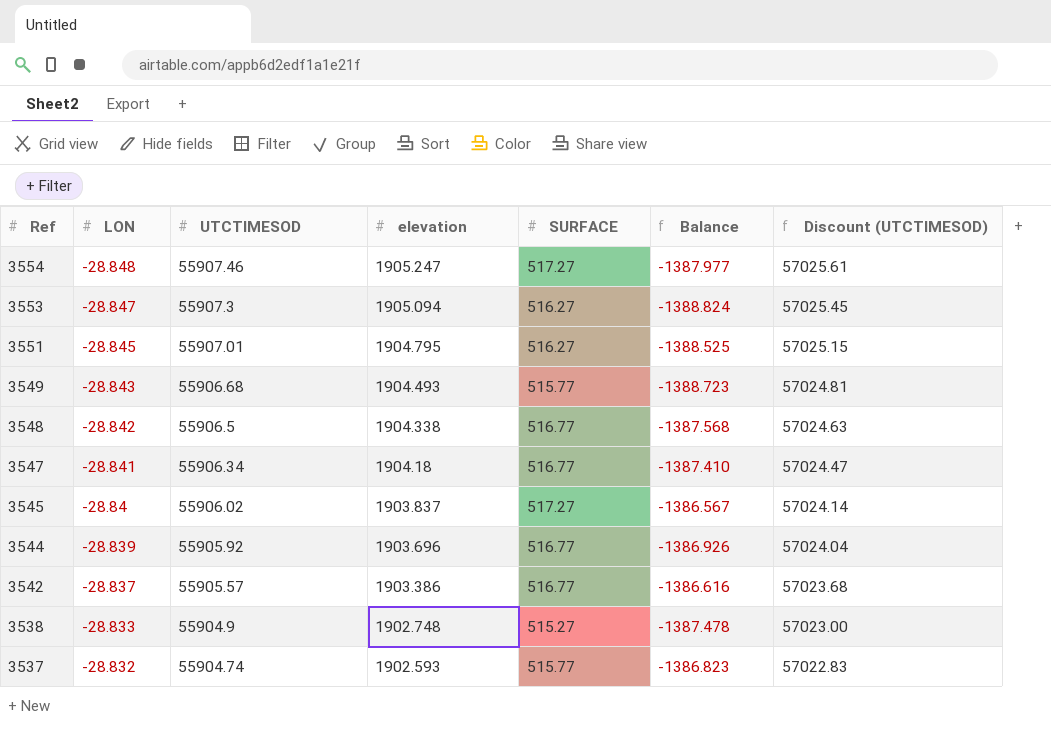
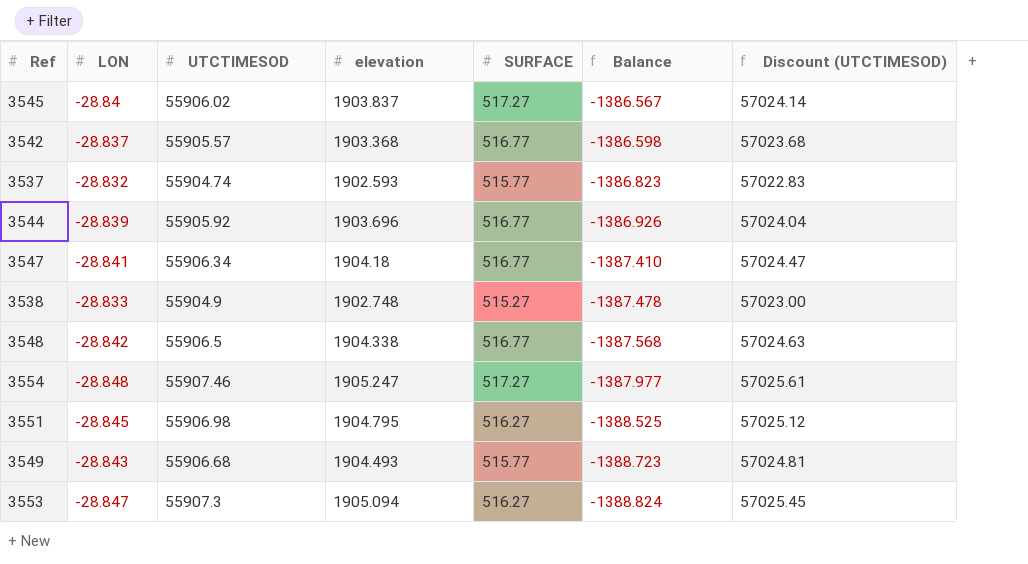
row order: Ref descending -> Balance descending
3542 | elevation: 1903.386 -> 1903.368
3542 | Balance: -1386.616 -> -1386.598
3551 | UTCTIMESOD: 55907.01 -> 55906.98
3551 | Discount (UTCTIMESOD): 57025.15 -> 57025.12

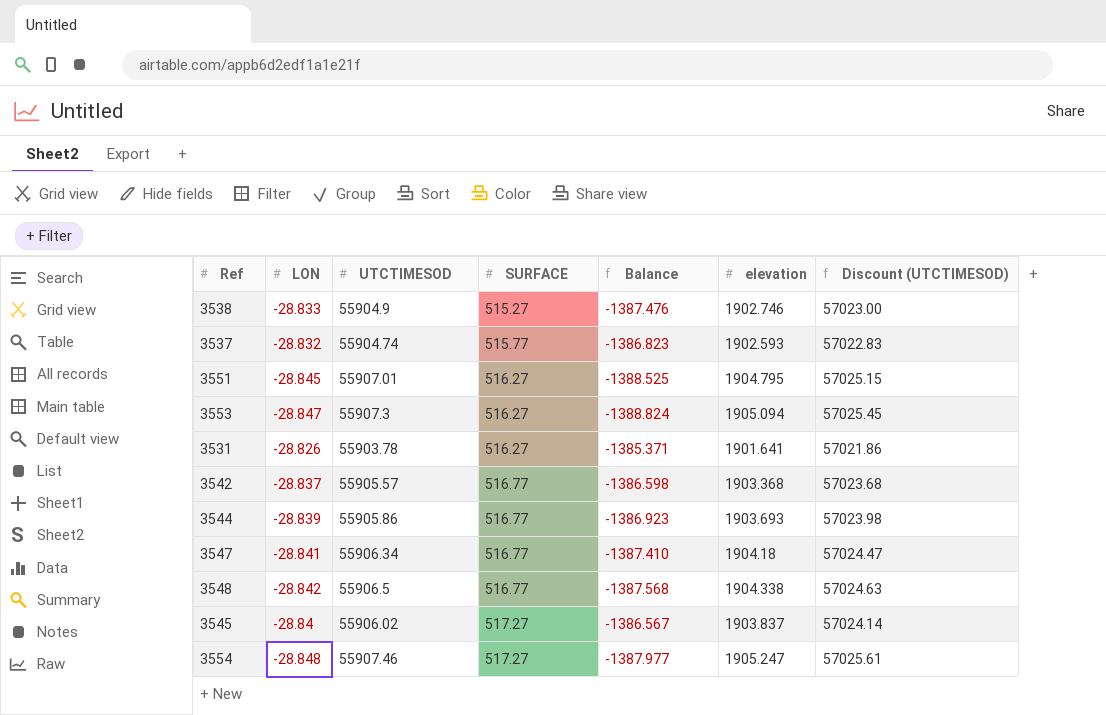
row order: Balance descending -> SURFACE ascending
column elevation | position: 4 -> 6
row 3549: -28.843 | 55906.68 | 1904.493 | 515.77 | -1388.723 | 57024.81 -> none
3538 | Balance: -1387.478 -> -1387.476
3538 | elevation: 1902.748 -> 1902.746
3551 | UTCTIMESOD: 55906.98 -> 55907.01
3551 | Discount (UTCTIMESOD): 57025.12 -> 57025.15
row 3531: none -> -28.826 | 55903.78 | 516.27 | -1385.371 | 1901.641 | 57021.86
3544 | UTCTIMESOD: 55905.92 -> 55905.86
3544 | Balance: -1386.926 -> -1386.923
3544 | elevation: 1903.696 -> 1903.693
3544 | Discount (UTCTIMESOD): 57024.04 -> 57023.98

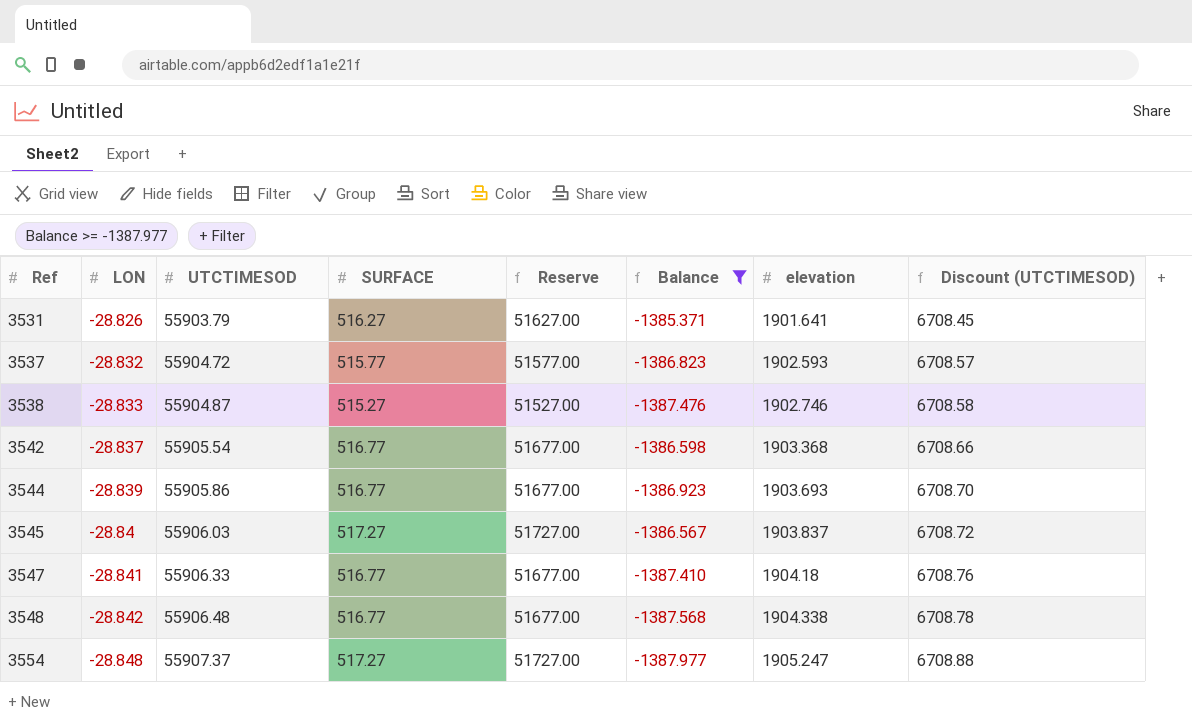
filter: none -> Balance >= -1387.977
row order: SURFACE ascending -> Ref ascending
column Reserve | formula: none -> [SURFACE] * 100
column Discount (UTCTIMESOD) | formula: [UTCTIMESOD] * 1.02 -> [UTCTIMESOD] * 0.12
3531 | UTCTIMESOD: 55903.78 -> 55903.79
3537 | UTCTIMESOD: 55904.74 -> 55904.72
3538 | UTCTIMESOD: 55904.9 -> 55904.87
3542 | UTCTIMESOD: 55905.57 -> 55905.54
3545 | UTCTIMESOD: 55906.02 -> 55906.03
3547 | UTCTIMESOD: 55906.34 -> 55906.33
3548 | UTCTIMESOD: 55906.5 -> 55906.48
3554 | UTCTIMESOD: 55907.46 -> 55907.37

